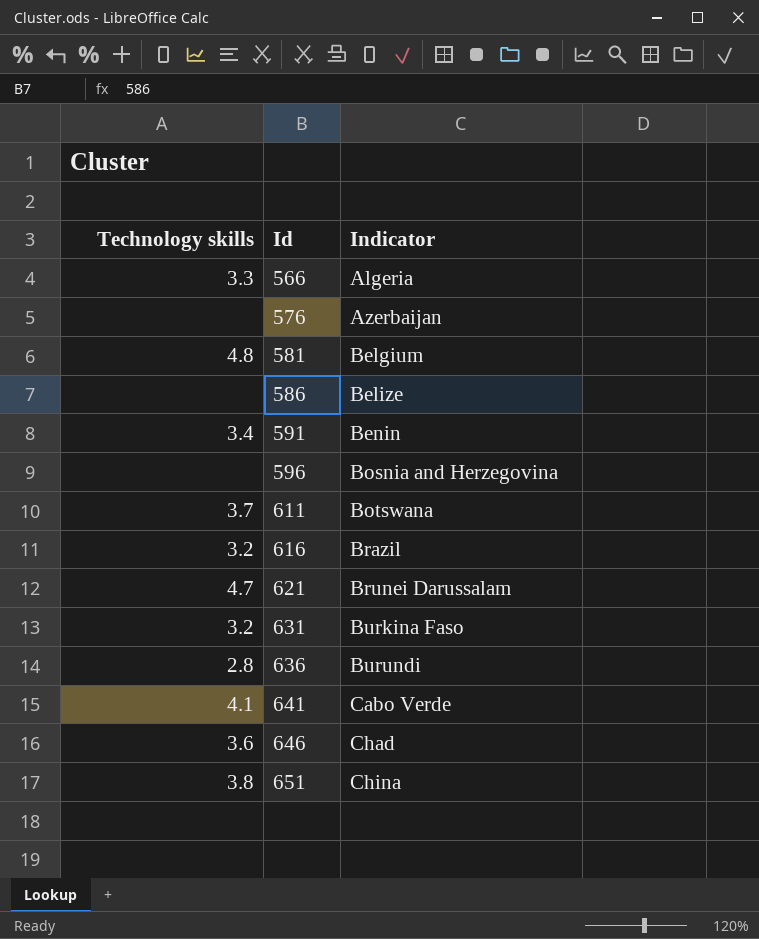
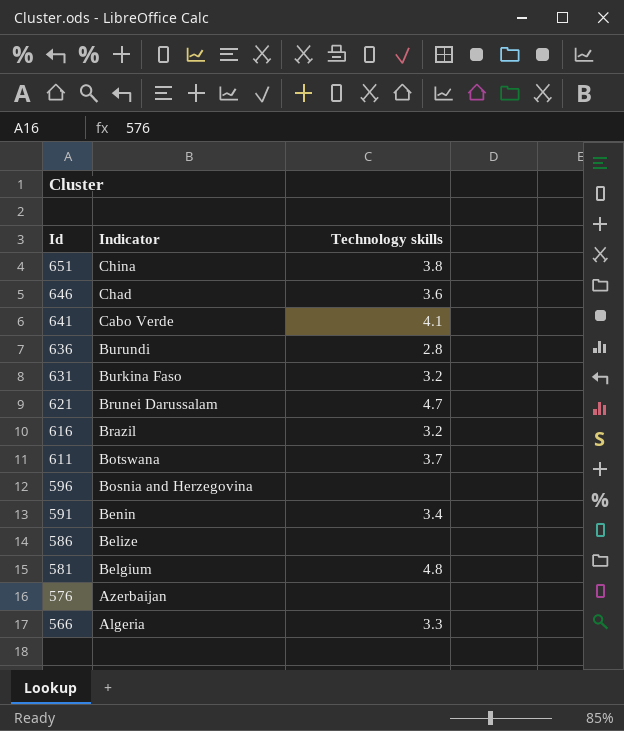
row order: Id ascending -> Id descending
column Technology skills | position: 1 -> 3

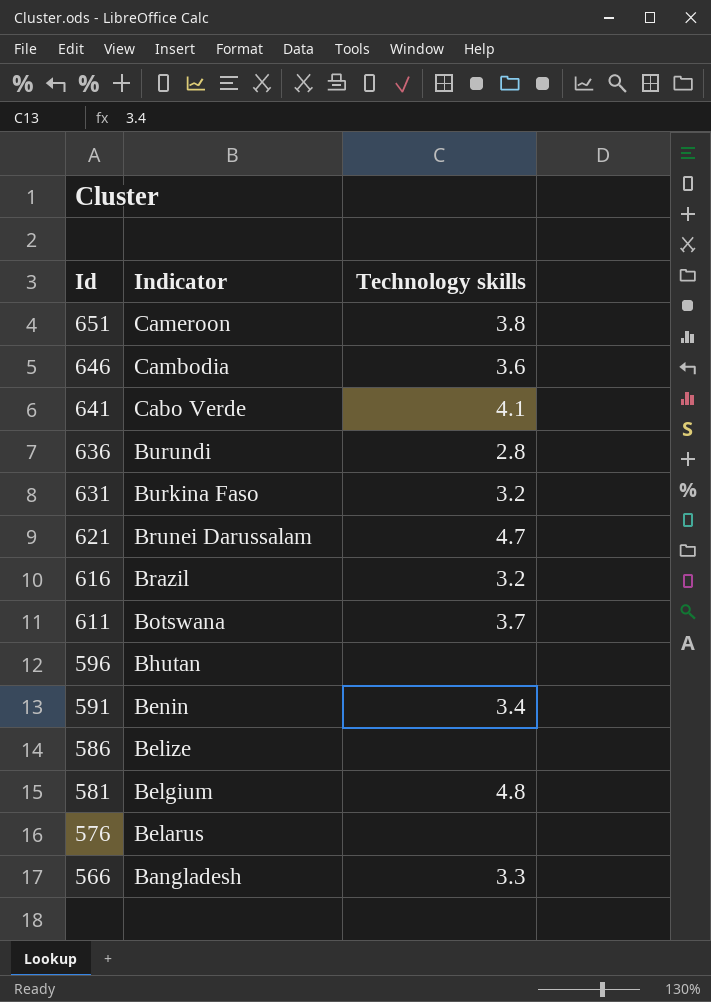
651 | Indicator: China -> Cameroon
646 | Indicator: Chad -> Cambodia
596 | Indicator: Bosnia and Herzegovina -> Bhutan
576 | Indicator: Azerbaijan -> Belarus
566 | Indicator: Algeria -> Bangladesh

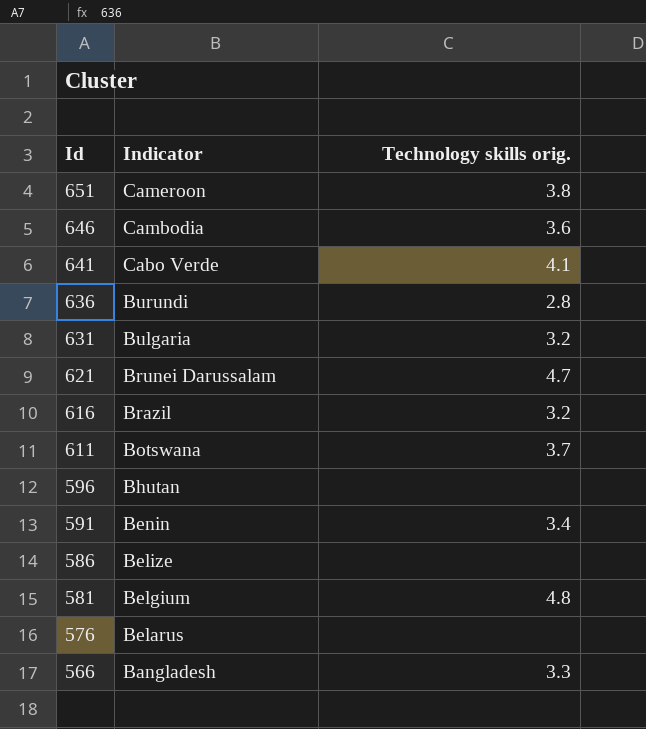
column name: Technology skills -> Technology skills orig.
631 | Indicator: Burkina Faso -> Bulgaria

